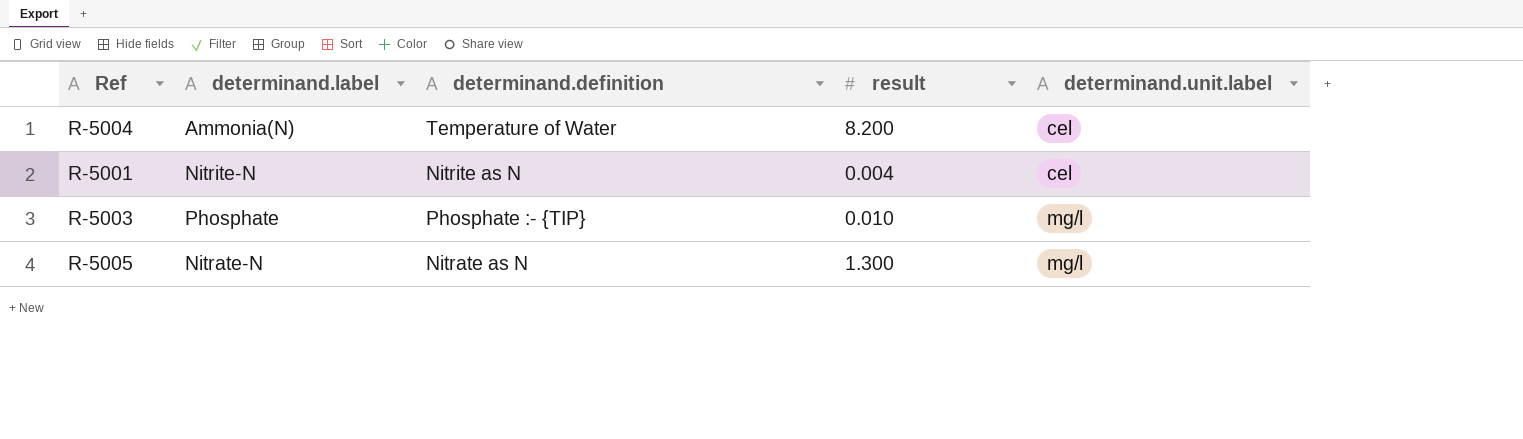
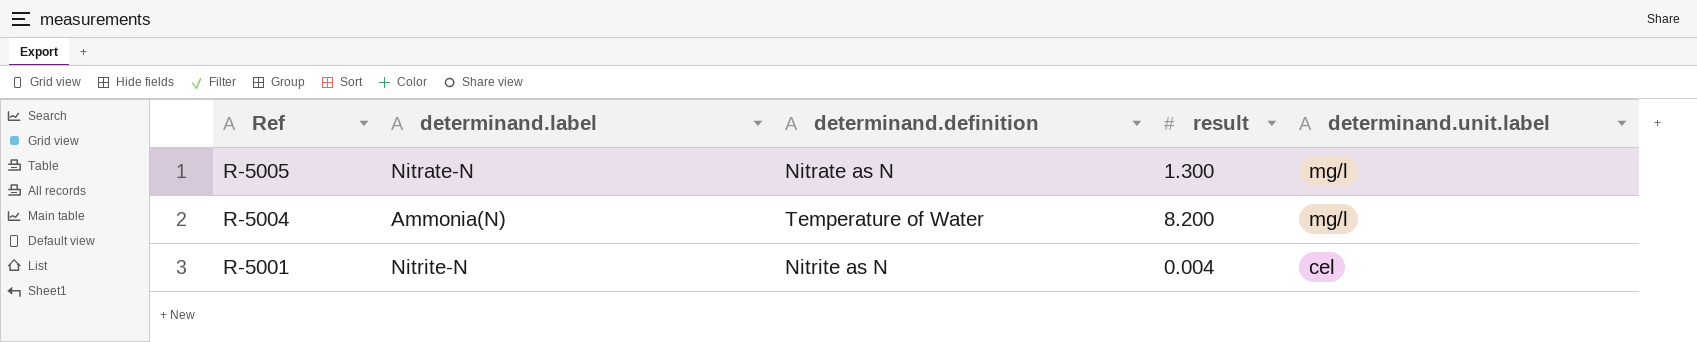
row order: determinand.unit.label ascending -> Ref descending
row R-5003: Phosphate | Phosphate :- {TIP} | 0.010 | mg/l -> none
R-5004 | determinand.unit.label: cel -> mg/l

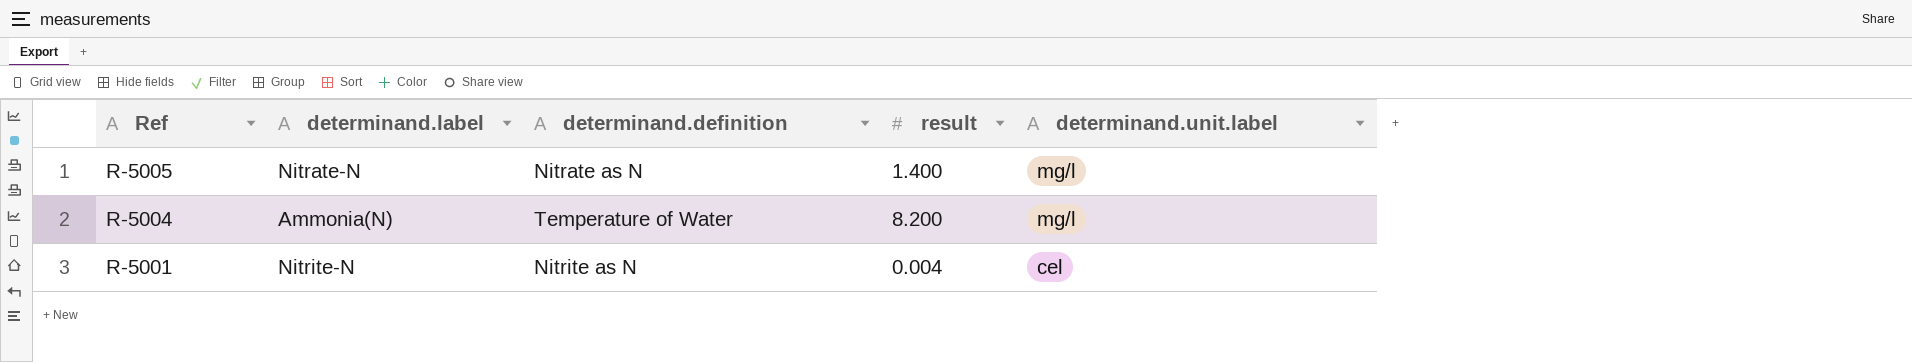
R-5005 | result: 1.300 -> 1.400

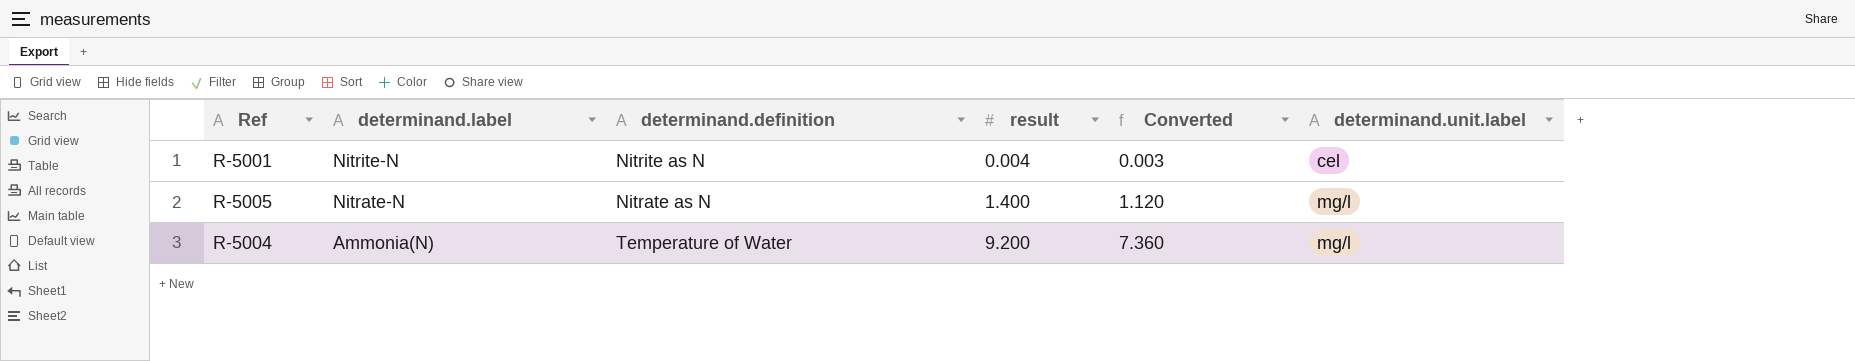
row order: Ref descending -> determinand.label descending
column Converted | formula: none -> [result] * 0.8
R-5004 | result: 8.200 -> 9.200

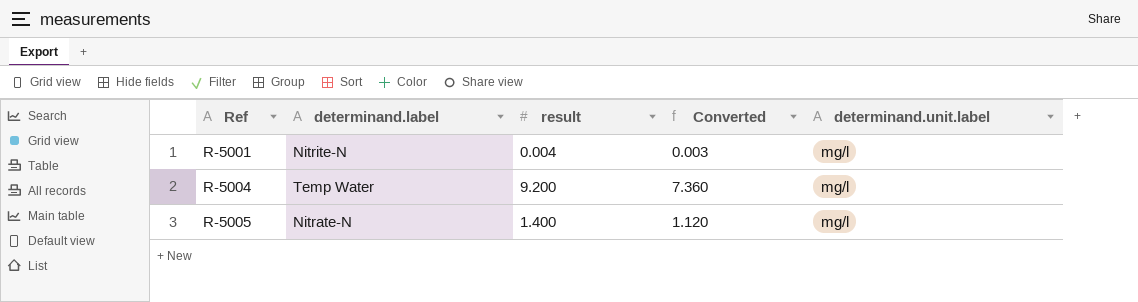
row order: determinand.label descending -> Ref ascending
column determinand.definition | position: 3 -> none
R-5001 | determinand.unit.label: cel -> mg/l
R-5004 | determinand.label: Ammonia(N) -> Temp Water

